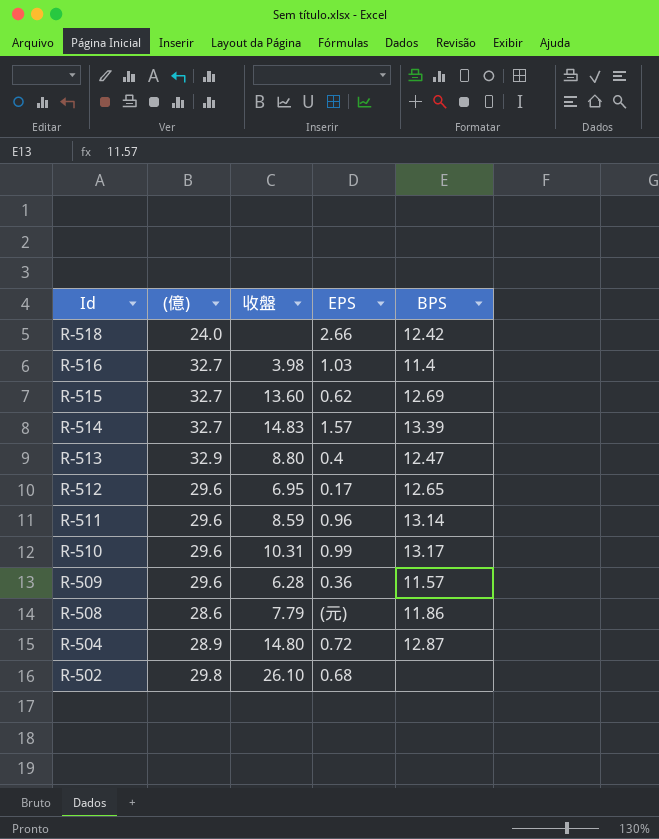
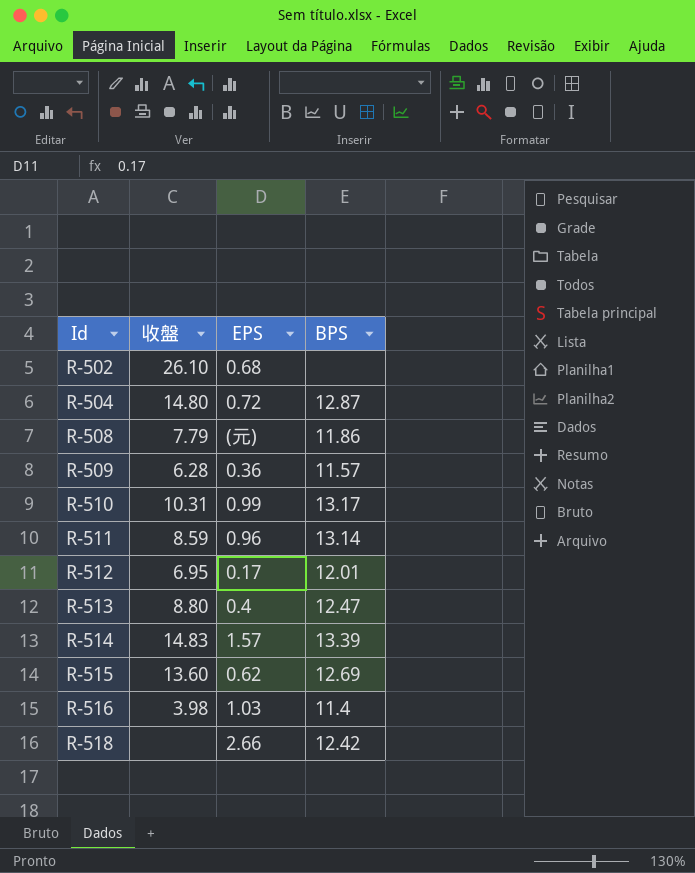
row order: Id descending -> Id ascending
column (億) | position: 2 -> none
R-512 | BPS: 12.65 -> 12.01

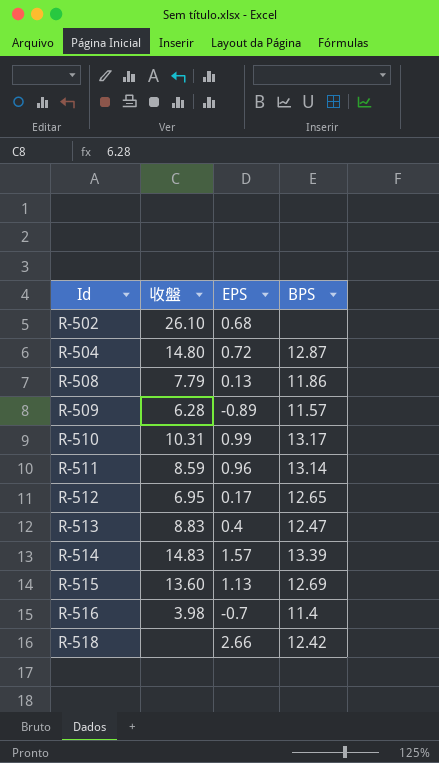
R-508 | EPS: (元) -> 0.13
R-509 | EPS: 0.36 -> -0.89
R-512 | BPS: 12.01 -> 12.65
R-513 | 收盤: 8.80 -> 8.83
R-515 | EPS: 0.62 -> 1.13
R-516 | EPS: 1.03 -> -0.7

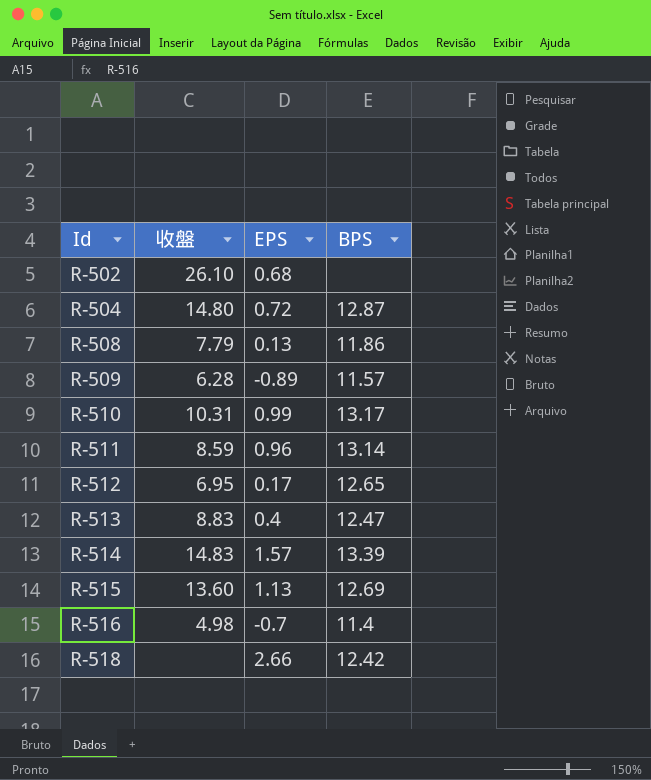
R-516 | 收盤: 3.98 -> 4.98

